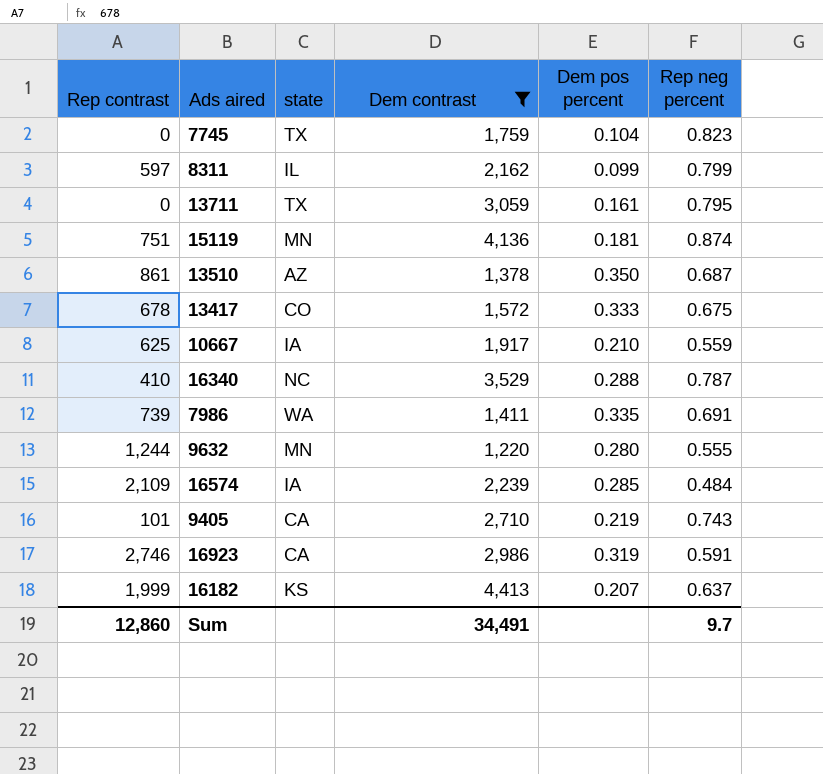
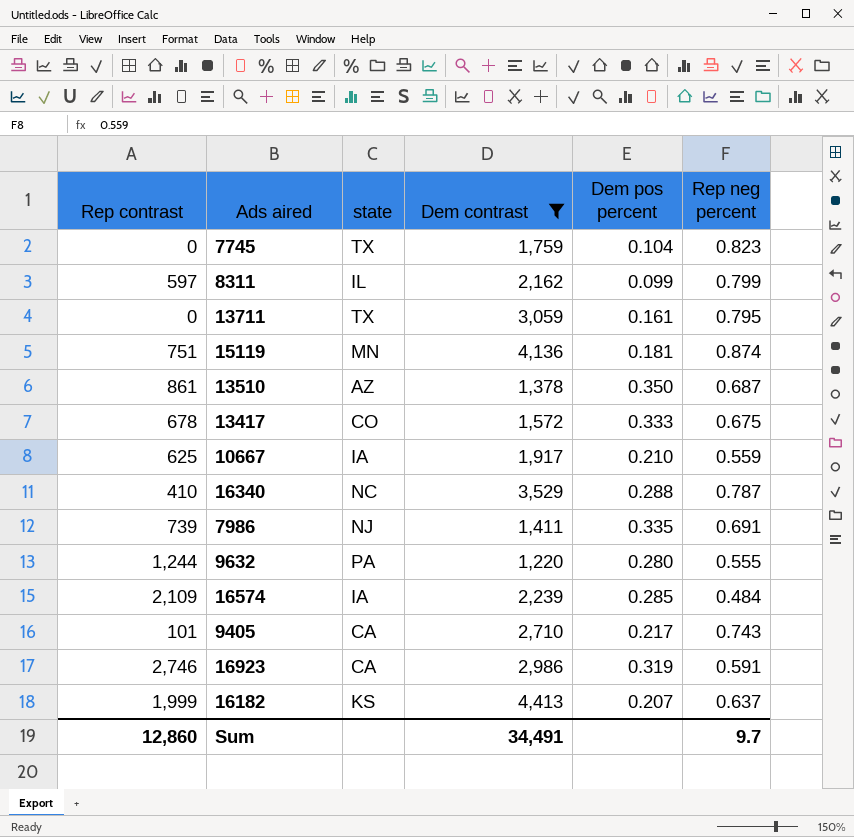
7986 | state: WA -> NJ
9632 | state: MN -> PA
9405 | Dem pos percent: 0.219 -> 0.217

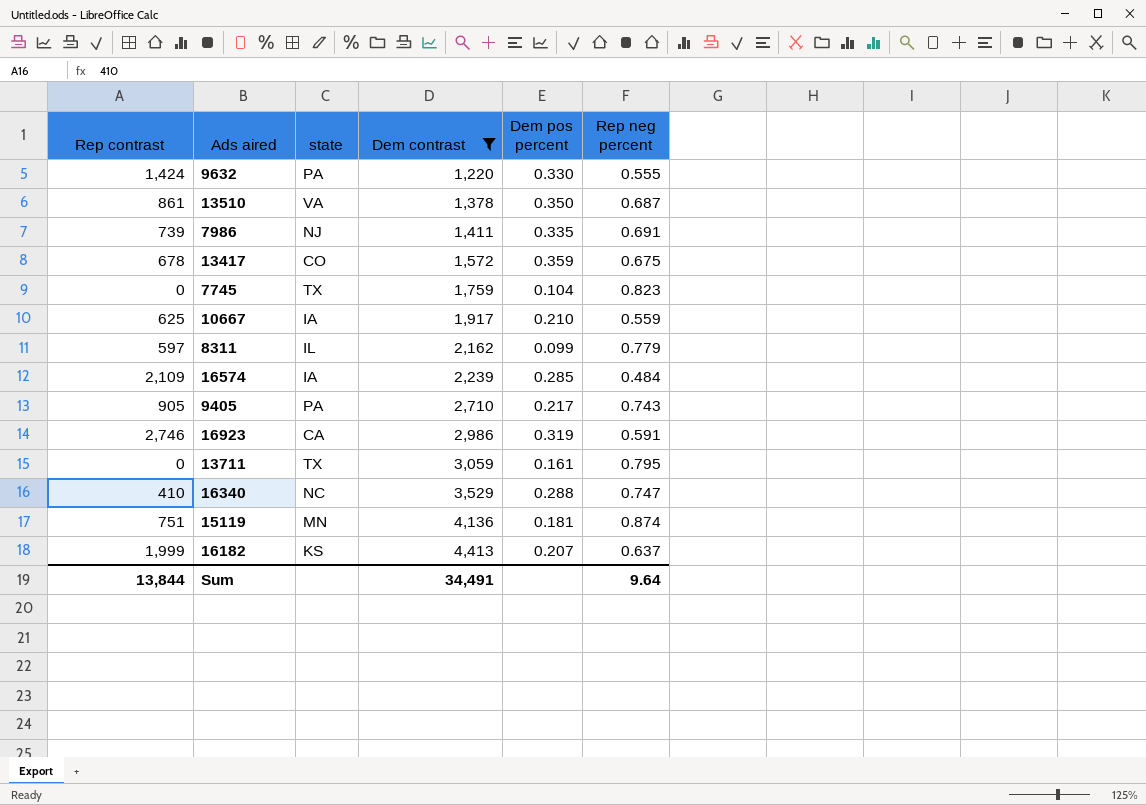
row order: none -> Dem contrast ascending
9632 | Rep contrast: 1,244 -> 1,424
9632 | Dem pos percent: 0.280 -> 0.330
13510 | state: AZ -> VA
13417 | Dem pos percent: 0.333 -> 0.359
8311 | Rep neg percent: 0.799 -> 0.779
9405 | Rep contrast: 101 -> 905
9405 | state: CA -> PA
16340 | Rep neg percent: 0.787 -> 0.747
Sum | Rep contrast: 12,860 -> 13,844
Sum | Rep neg percent: 9.7 -> 9.64

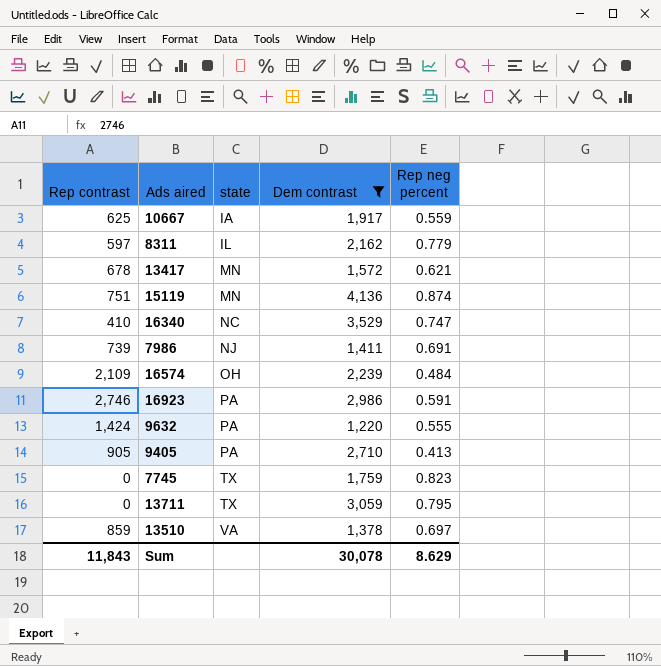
row order: Dem contrast ascending -> state ascending
column Dem pos percent | position: 5 -> none
row 16182: 1,999 | KS | 4,413 | 0.207 | 0.637 -> none
13417 | state: CO -> MN
13417 | Rep neg percent: 0.675 -> 0.621
16574 | state: IA -> OH
16923 | state: CA -> PA
9405 | Rep neg percent: 0.743 -> 0.413
13510 | Rep contrast: 861 -> 859
13510 | Rep neg percent: 0.687 -> 0.697
Sum | Rep contrast: 13,844 -> 11,843
Sum | Dem contrast: 34,491 -> 30,078
Sum | Rep neg percent: 9.64 -> 8.629

